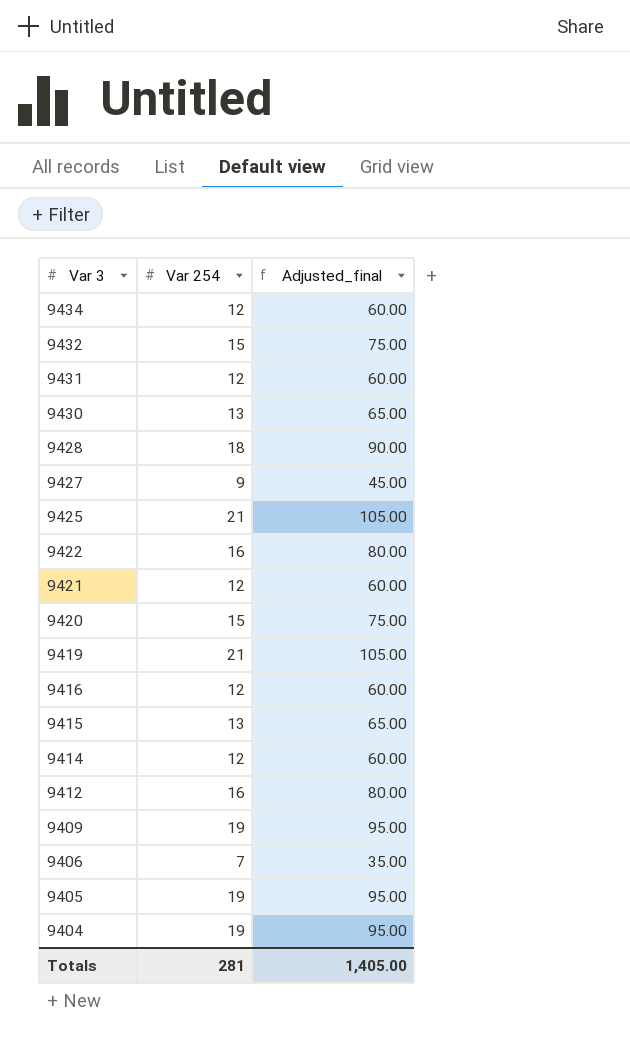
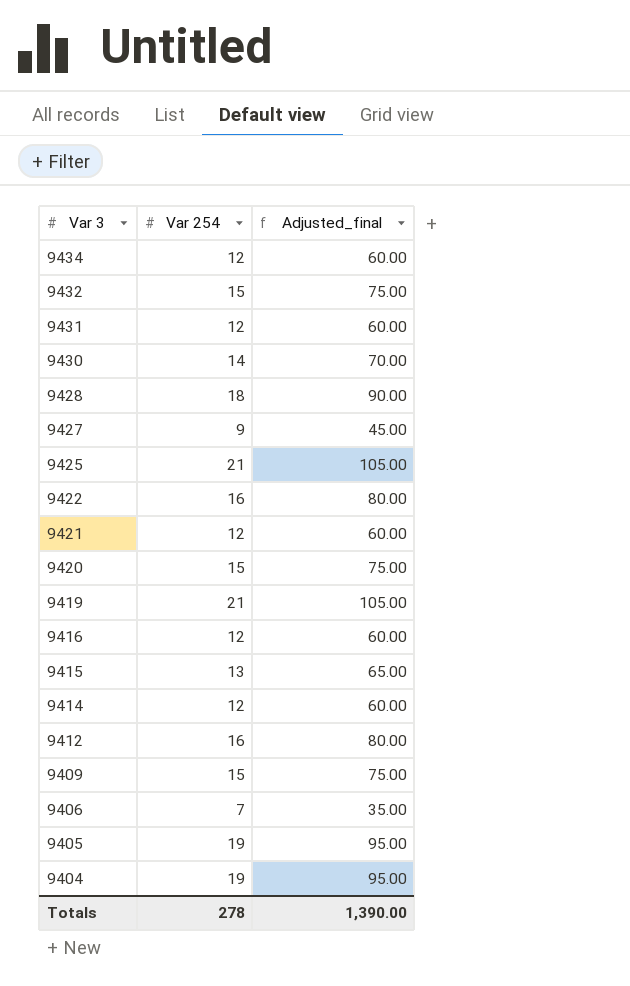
9430 | Var 254: 13 -> 14
9430 | Adjusted_final: 65.00 -> 70.00
9409 | Var 254: 19 -> 15
9409 | Adjusted_final: 95.00 -> 75.00
Totals | Var 254: 281 -> 278
Totals | Adjusted_final: 1,405.00 -> 1,390.00

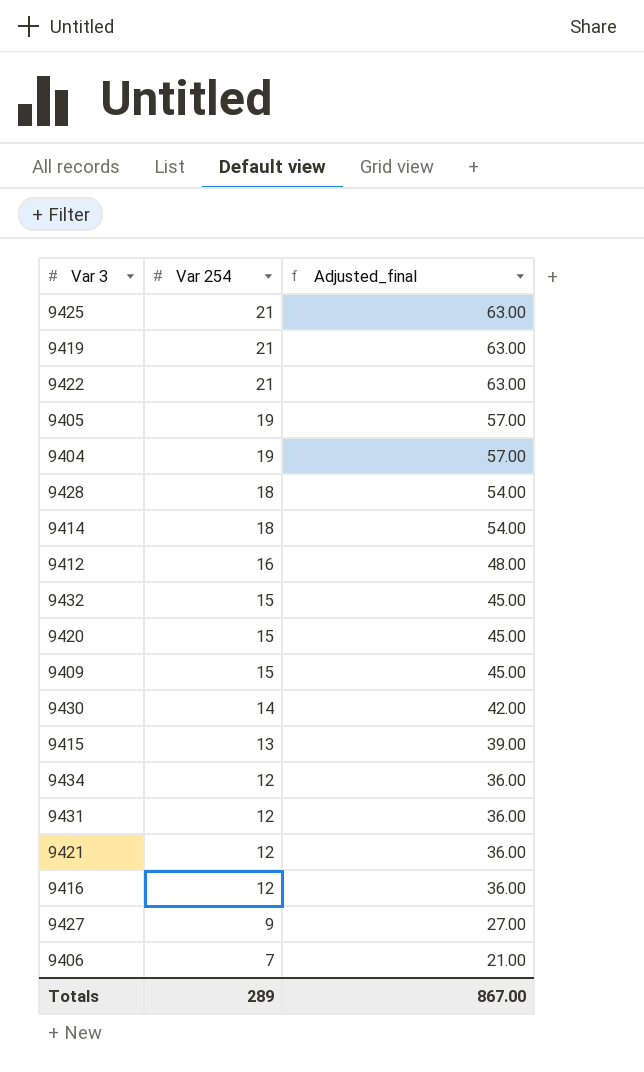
row order: Var 3 descending -> Var 254 descending
column Adjusted_final | formula: [Var 254] * 5 -> [Var 254] * 3
9422 | Var 254: 16 -> 21
9414 | Var 254: 12 -> 18
Totals | Var 254: 278 -> 289
Totals | Adjusted_final: 1,390.00 -> 867.00

